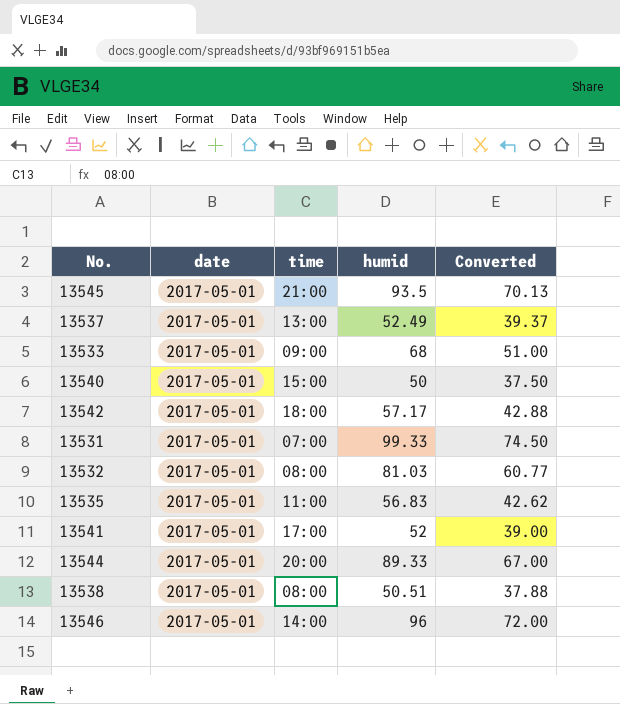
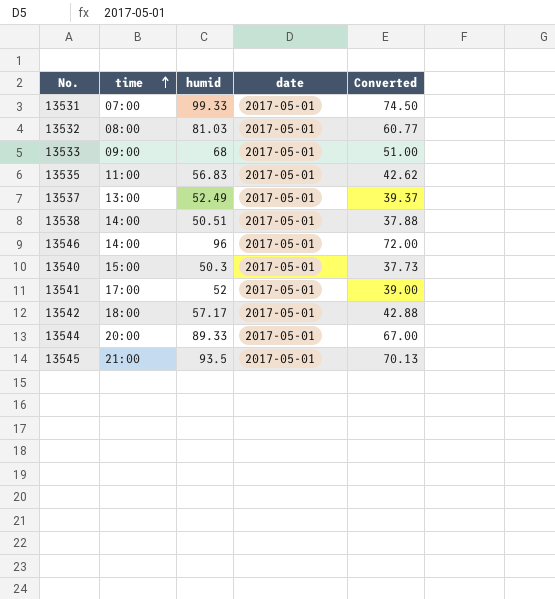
row order: none -> time ascending
column date | position: 2 -> 4
13538 | time: 08:00 -> 14:00
13540 | humid: 50 -> 50.3
13540 | Converted: 37.50 -> 37.73

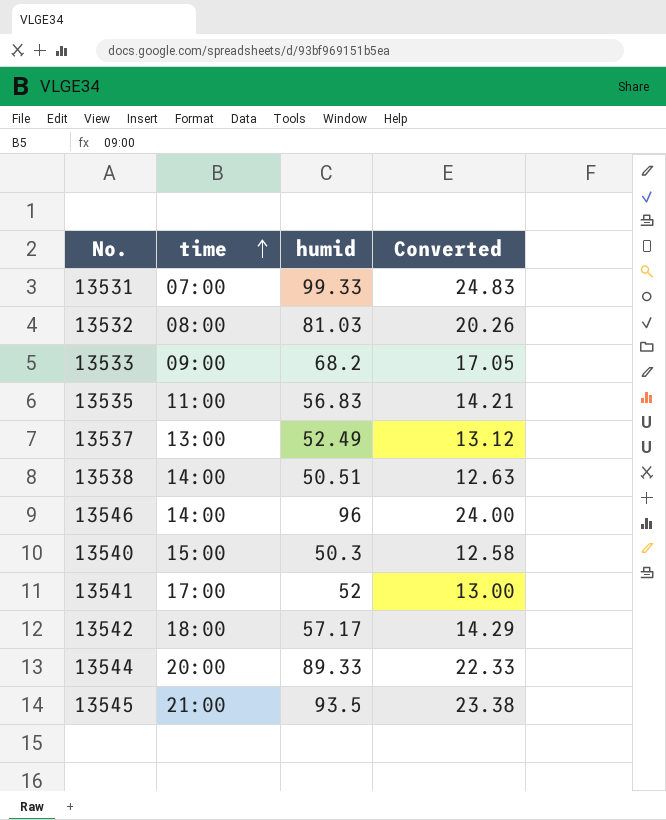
column date | position: 4 -> none
column Converted | formula: [humid] * 0.75 -> [humid] * 0.25
13533 | humid: 68 -> 68.2

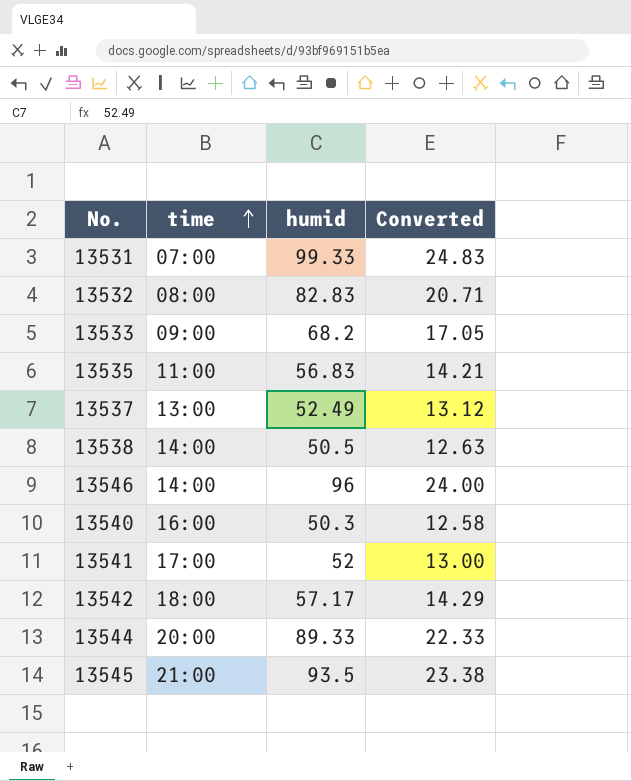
13532 | humid: 81.03 -> 82.83
13532 | Converted: 20.26 -> 20.71
13538 | humid: 50.51 -> 50.5
13540 | time: 15:00 -> 16:00

